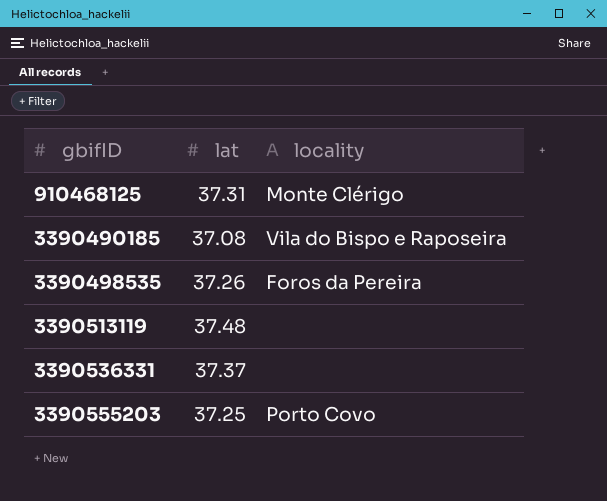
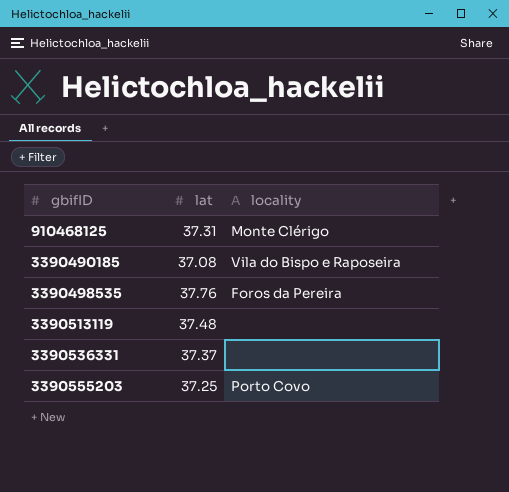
3390498535 | lat: 37.26 -> 37.76

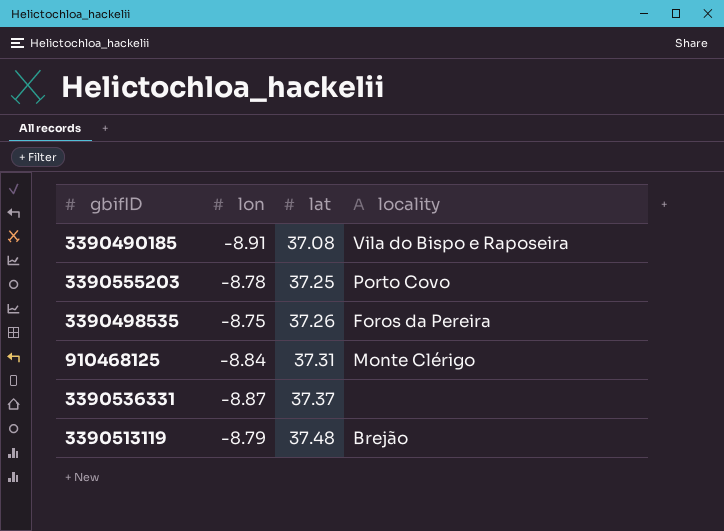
row order: gbifID ascending -> lat ascending
column lon | position: none -> 2
3390498535 | lat: 37.76 -> 37.26
3390513119 | locality: none -> Brejão

